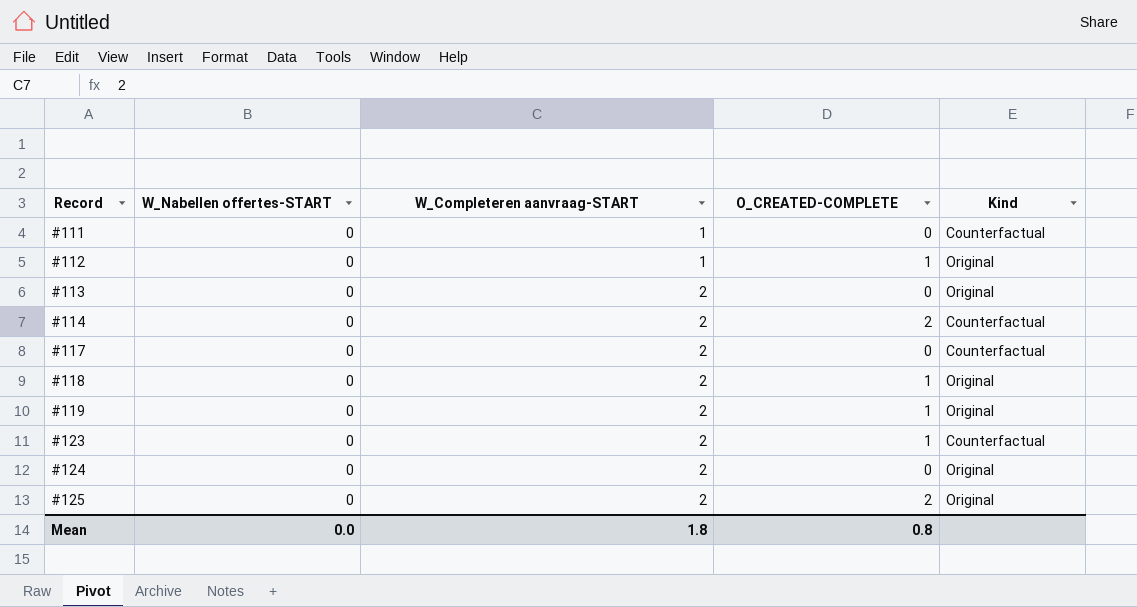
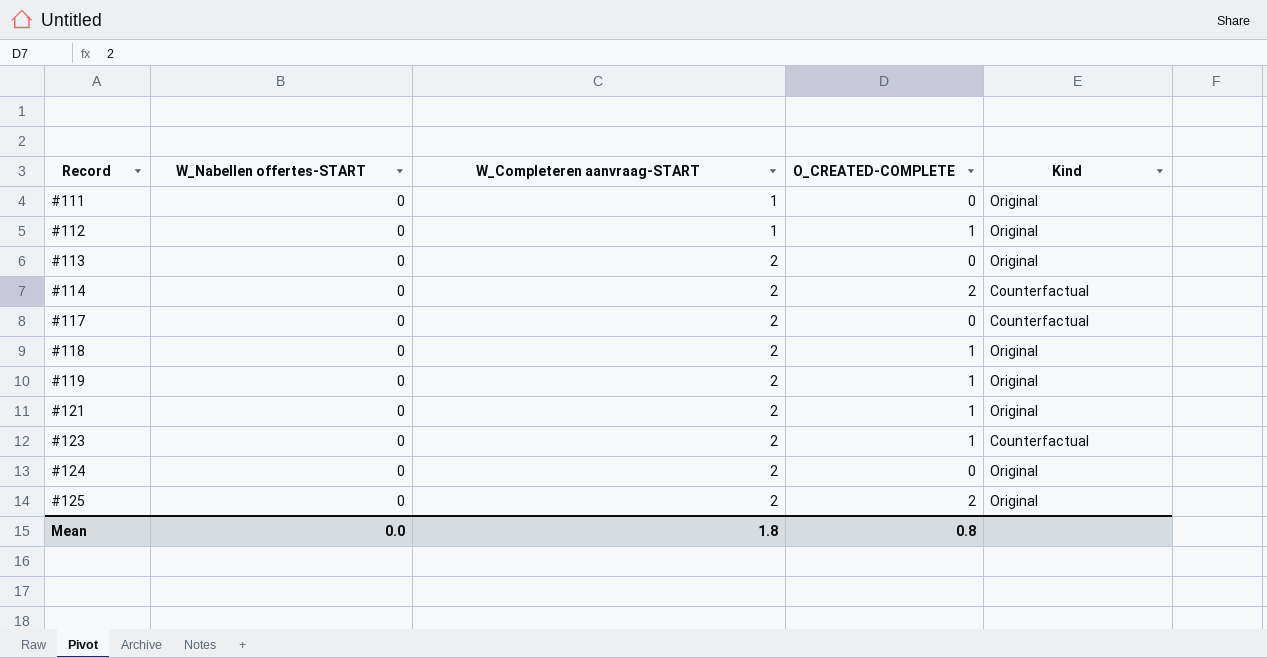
#111 | Kind: Counterfactual -> Original
row #121: none -> 0 | 2 | 1 | Original

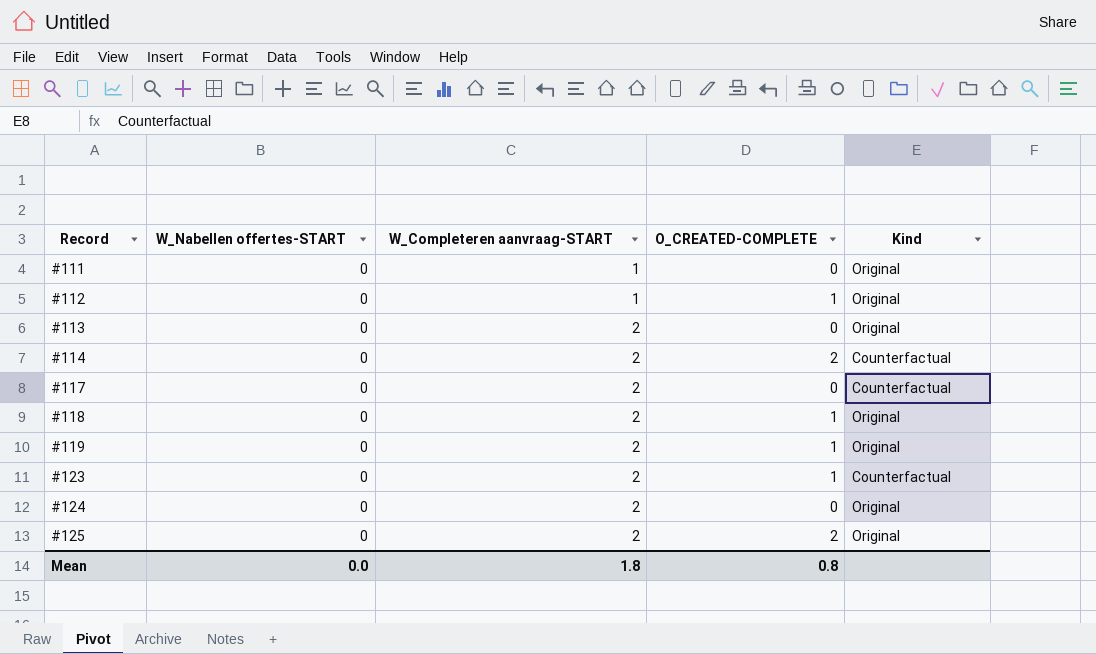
row #121: 0 | 2 | 1 | Original -> none

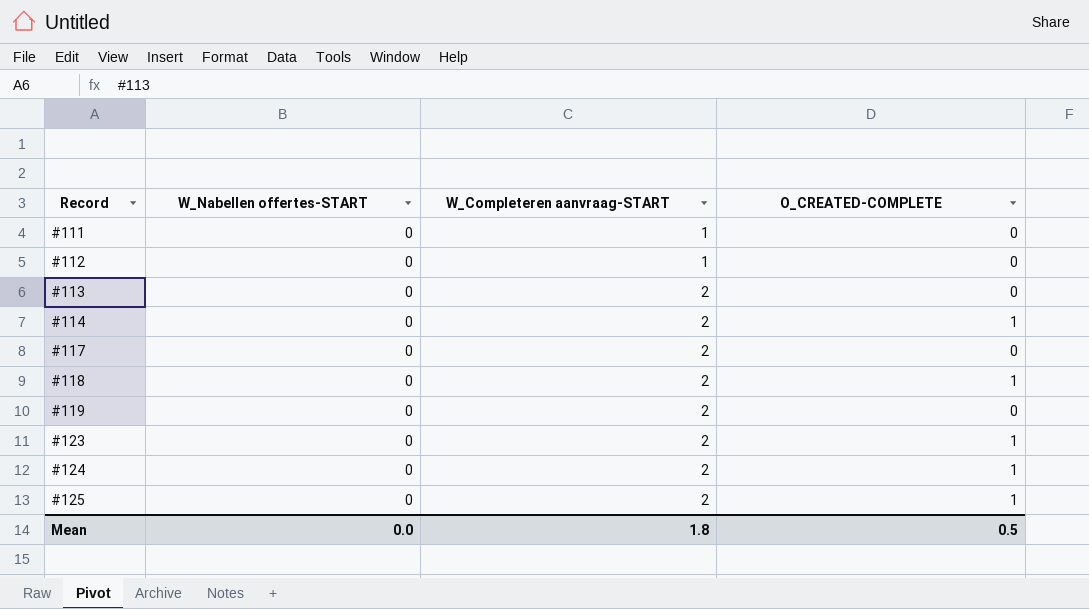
column Kind | position: 5 -> none
#112 | O_CREATED-COMPLETE: 1 -> 0
#114 | O_CREATED-COMPLETE: 2 -> 1
#119 | O_CREATED-COMPLETE: 1 -> 0
#124 | O_CREATED-COMPLETE: 0 -> 1
#125 | O_CREATED-COMPLETE: 2 -> 1
Mean | O_CREATED-COMPLETE: 0.8 -> 0.5

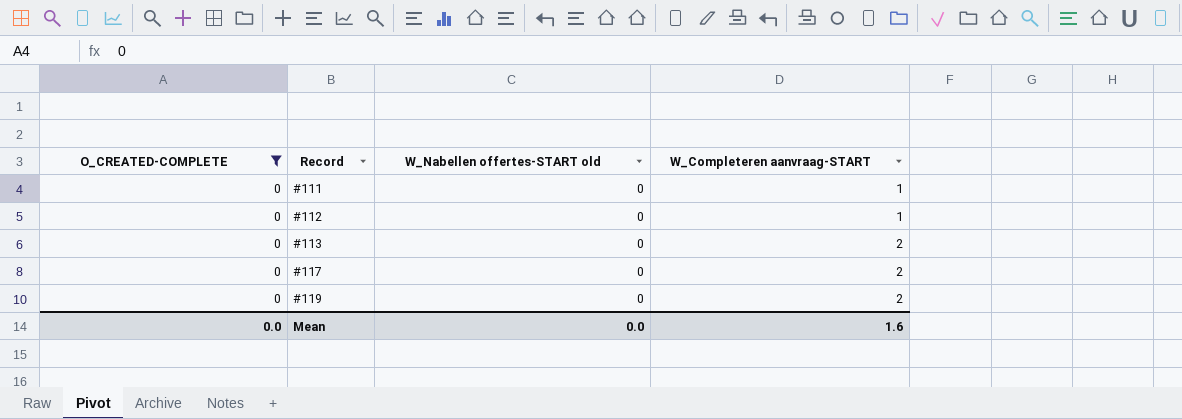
filter: none -> O_CREATED-COMPLETE = 0
column O_CREATED-COMPLETE | position: 4 -> 1
column name: W_Nabellen offertes-START -> W_Nabellen offertes-START old
Mean | O_CREATED-COMPLETE: 0.5 -> 0.0
Mean | W_Completeren aanvraag-START: 1.8 -> 1.6

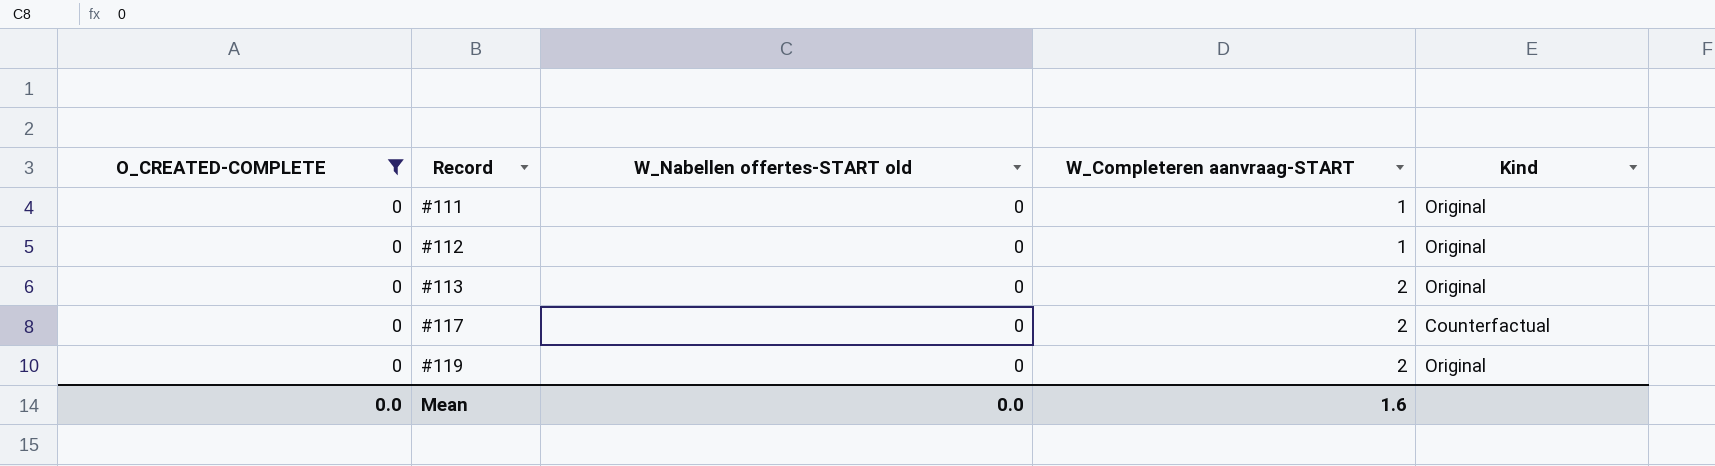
column Kind | position: none -> 5

